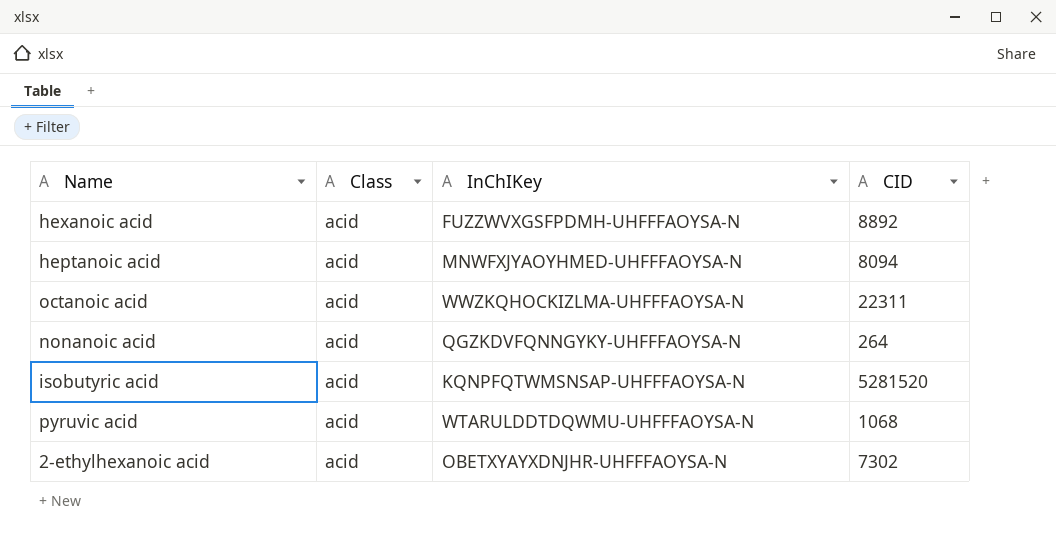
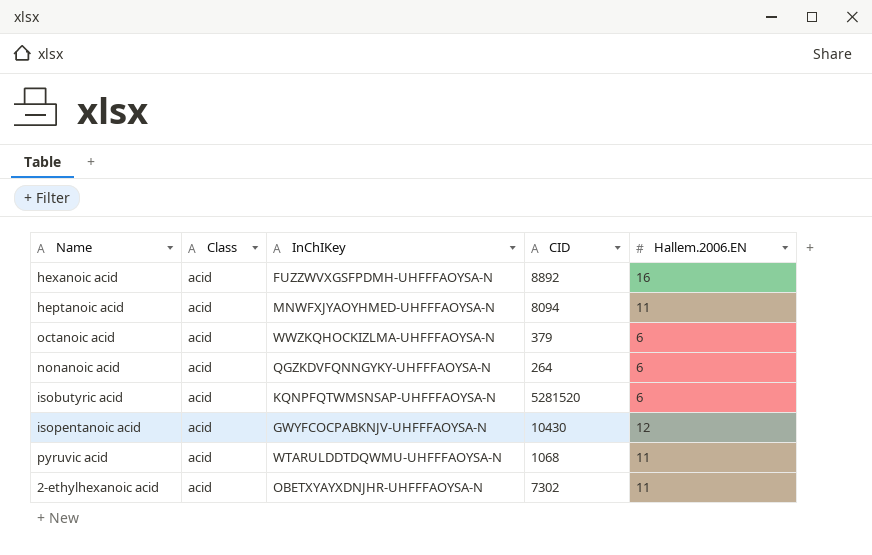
column Hallem.2006.EN | position: none -> 5
octanoic acid | CID: 22311 -> 379
row isopentanoic acid: none -> acid | GWYFCOCPABKNJV-UHFFFAOYSA-N | 10430 | 12

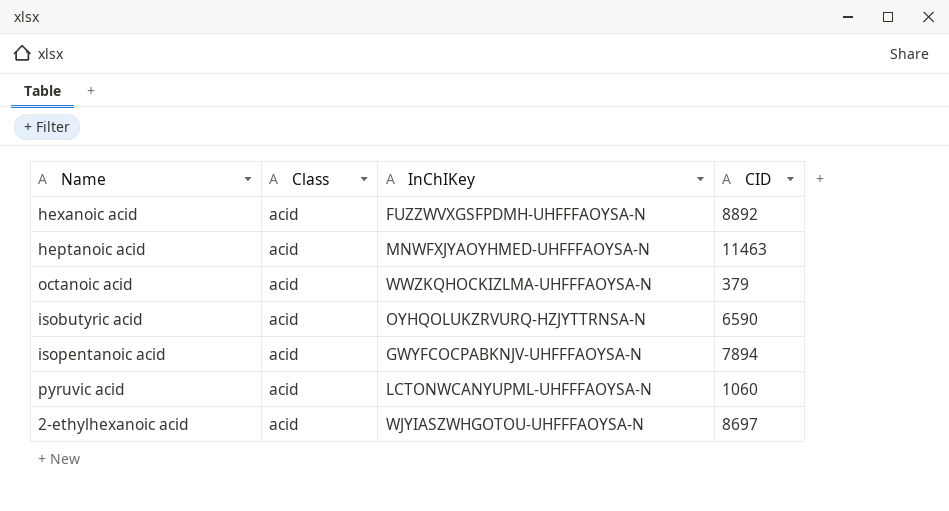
column Hallem.2006.EN | position: 5 -> none
row nonanoic acid: acid | QGZKDVFQNNGYKY-UHFFFAOYSA-N | 264 | 6 -> none
heptanoic acid | CID: 8094 -> 11463
isobutyric acid | InChIKey: KQNPFQTWMSNSAP-UHFFFAOYSA-N -> OYHQOLUKZRVURQ-HZJYTTRNSA-N
isobutyric acid | CID: 5281520 -> 6590
isopentanoic acid | CID: 10430 -> 7894
pyruvic acid | InChIKey: WTARULDDTDQWMU-UHFFFAOYSA-N -> LCTONWCANYUPML-UHFFFAOYSA-N
pyruvic acid | CID: 1068 -> 1060
2-ethylhexanoic acid | InChIKey: OBETXYAYXDNJHR-UHFFFAOYSA-N -> WJYIASZWHGOTOU-UHFFFAOYSA-N
2-ethylhexanoic acid | CID: 7302 -> 8697

